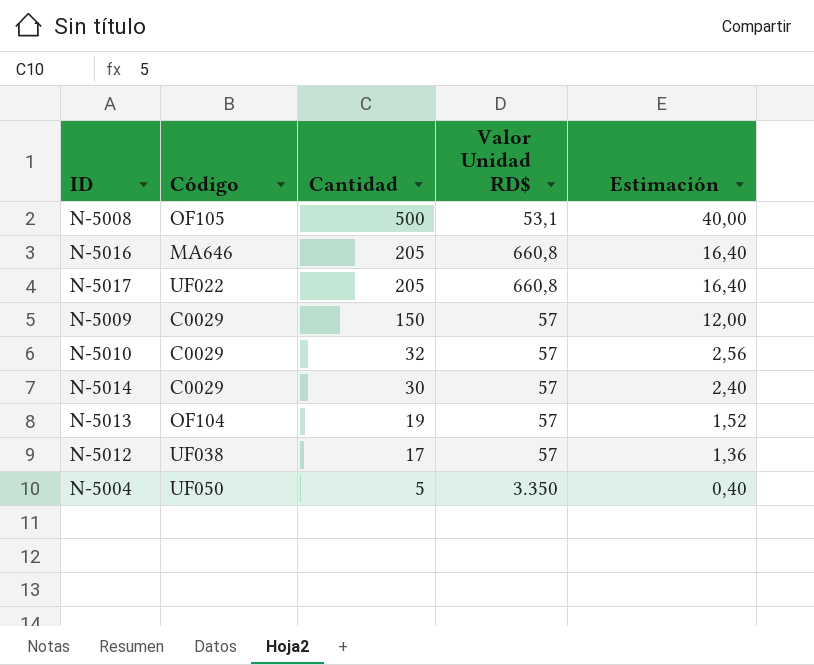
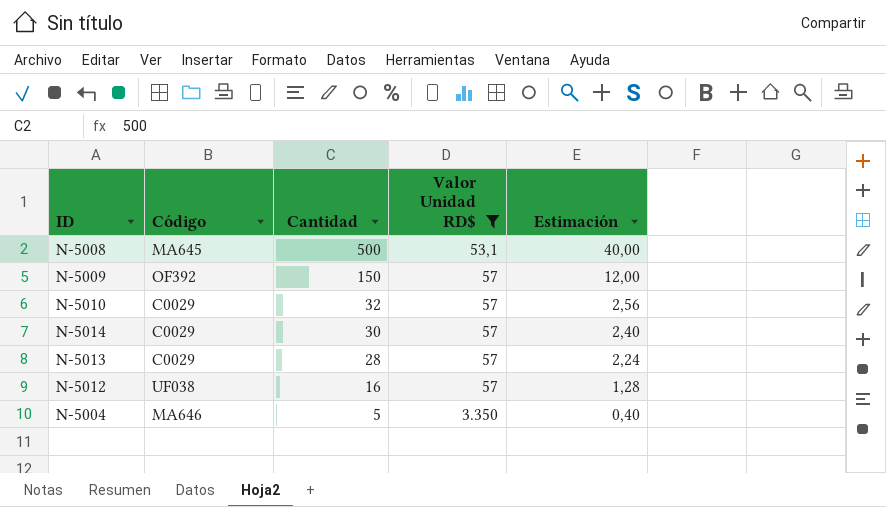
filter: none -> Valor Unidad RD$ != 660,8
N-5008 | Código: OF105 -> MA645
N-5009 | Código: C0029 -> OF392
N-5013 | Código: OF104 -> C0029
N-5013 | Cantidad: 19 -> 28
N-5013 | Estimación: 1,52 -> 2,24
N-5012 | Cantidad: 17 -> 16
N-5012 | Estimación: 1,36 -> 1,28
N-5004 | Código: UF050 -> MA646

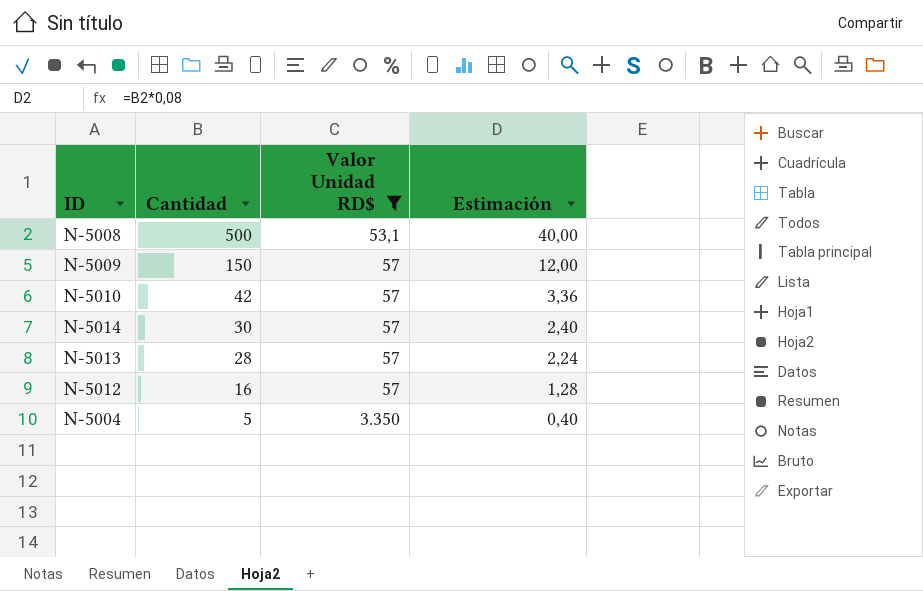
column Código | position: 2 -> none
N-5010 | Cantidad: 32 -> 42
N-5010 | Estimación: 2,56 -> 3,36

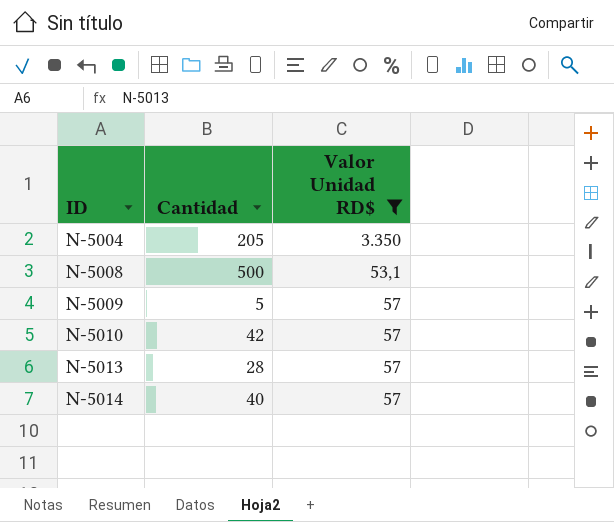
row order: Cantidad descending -> ID ascending
column Estimación | formula: [Cantidad] * 0,08 -> none
row N-5012: 16 | 57 | 1,28 -> none
N-5004 | Cantidad: 5 -> 205
N-5009 | Cantidad: 150 -> 5
N-5014 | Cantidad: 30 -> 40

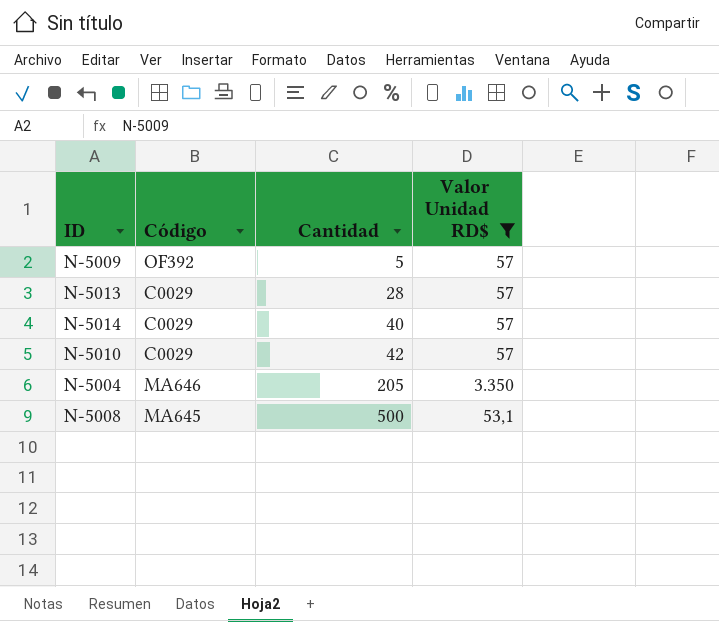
row order: ID ascending -> Cantidad ascending
column Código | position: none -> 2

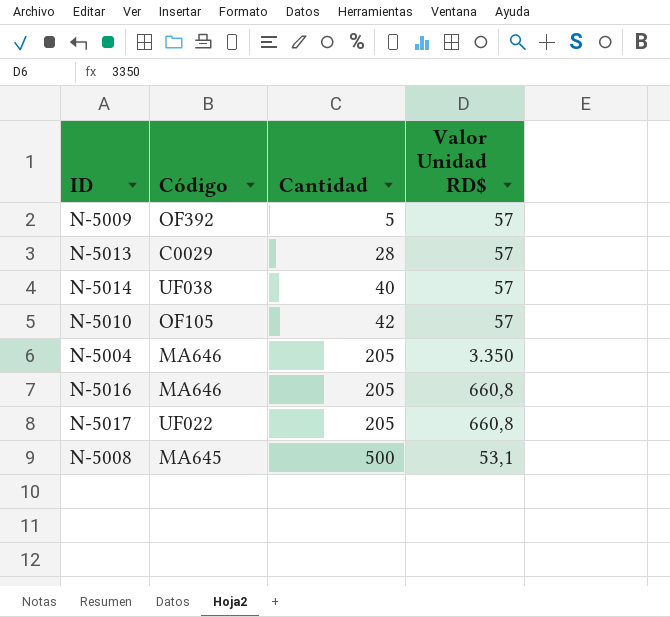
filter: Valor Unidad RD$ != 660,8 -> none
N-5014 | Código: C0029 -> UF038
N-5010 | Código: C0029 -> OF105

